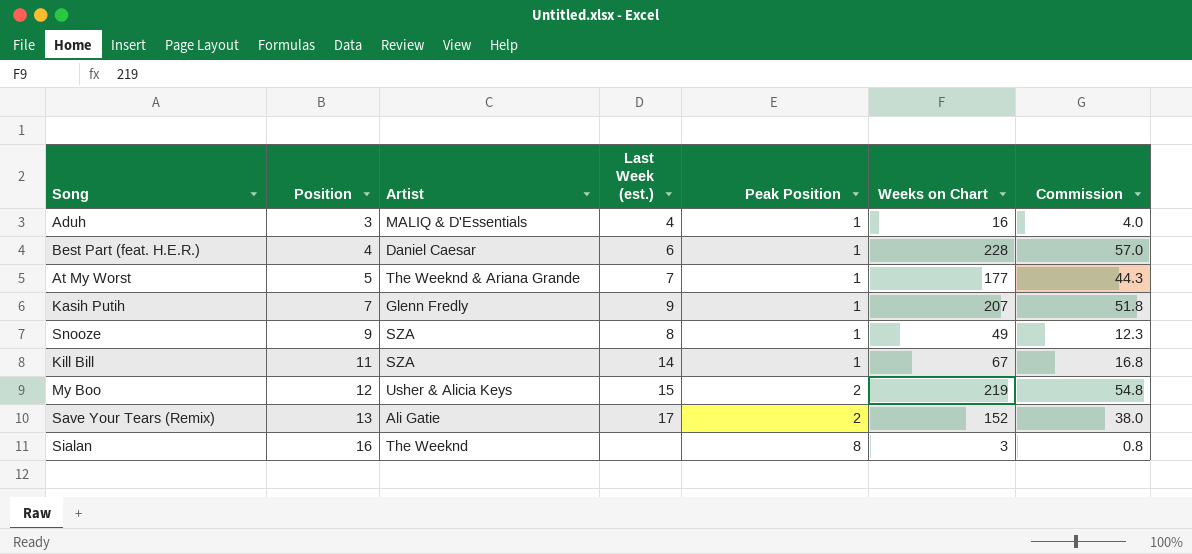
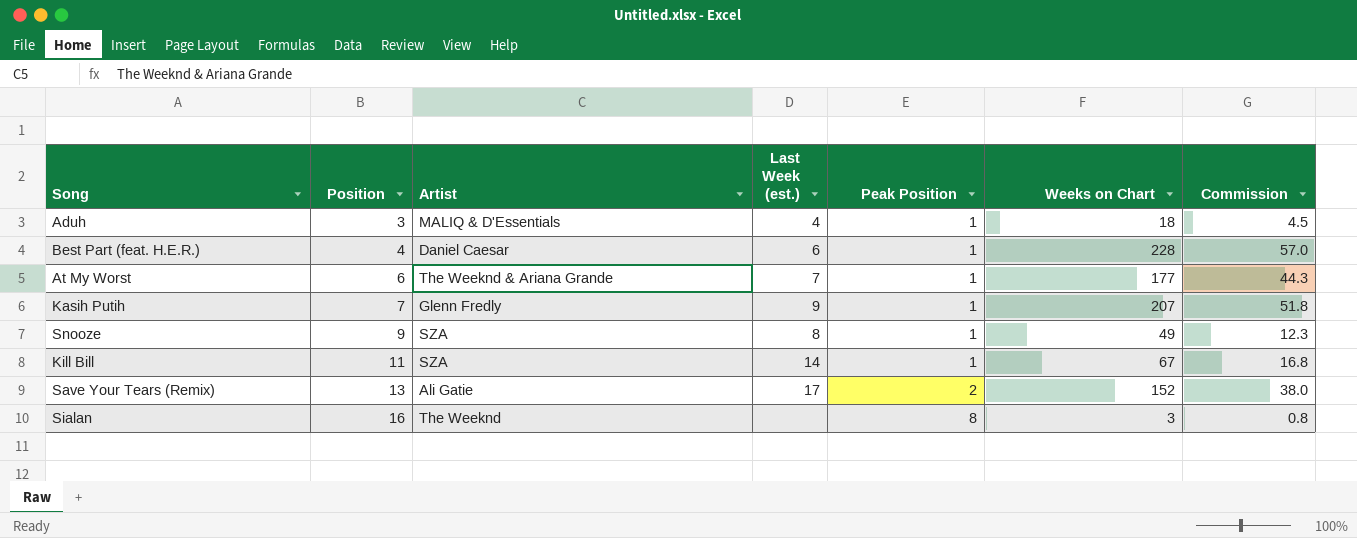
row My Boo: 12 | Usher & Alicia Keys | 15 | 2 | 219 | 54.8 -> none
Aduh | Weeks on Chart: 16 -> 18
Aduh | Commission: 4.0 -> 4.5
At My Worst | Position: 5 -> 6

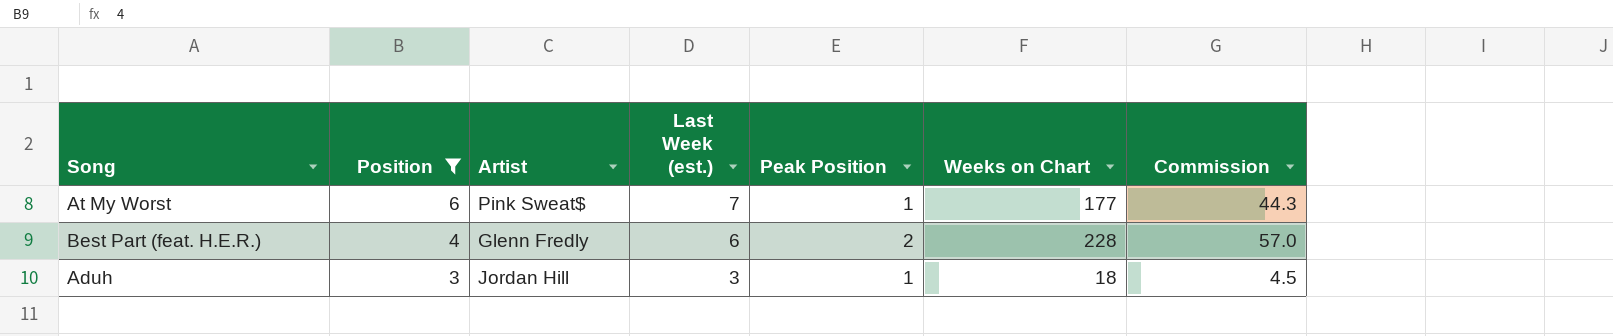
filter: none -> Position <= 6
row order: Position ascending -> Position descending
At My Worst | Artist: The Weeknd & Ariana Grande -> Pink Sweat$
Best Part (feat. H.E.R.) | Artist: Daniel Caesar -> Glenn Fredly
Best Part (feat. H.E.R.) | Peak Position: 1 -> 2
Aduh | Artist: MALIQ & D'Essentials -> Jordan Hill
Aduh | Last Week (est.): 4 -> 3

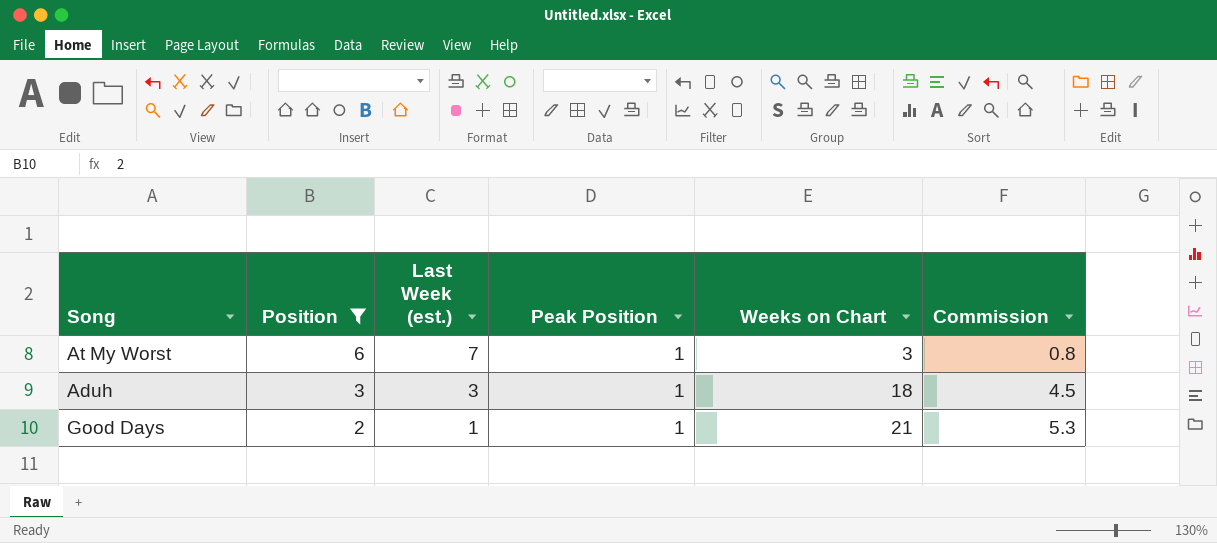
column Artist | position: 3 -> none
row Best Part (feat. H.E.R.): 4 | Glenn Fredly | 6 | 2 | 228 | 57.0 -> none
At My Worst | Weeks on Chart: 177 -> 3
At My Worst | Commission: 44.3 -> 0.8
row Good Days: none -> 2 | 1 | 1 | 21 | 5.3

